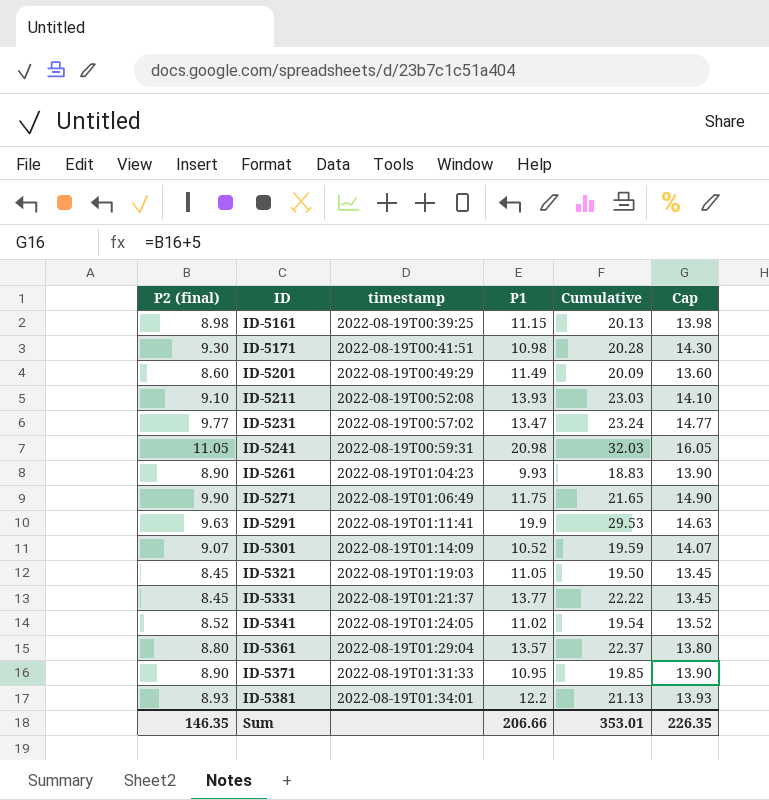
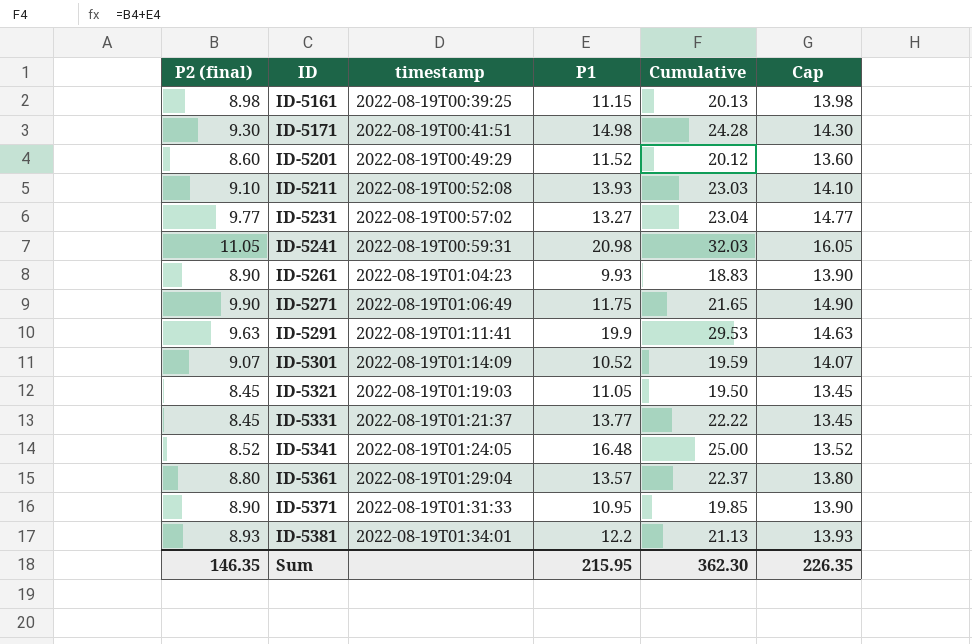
ID-5171 | P1: 10.98 -> 14.98
ID-5171 | Cumulative: 20.28 -> 24.28
ID-5201 | P1: 11.49 -> 11.52
ID-5201 | Cumulative: 20.09 -> 20.12
ID-5231 | P1: 13.47 -> 13.27
ID-5231 | Cumulative: 23.24 -> 23.04
ID-5341 | P1: 11.02 -> 16.48
ID-5341 | Cumulative: 19.54 -> 25.00
Sum | P1: 206.66 -> 215.95
Sum | Cumulative: 353.01 -> 362.30

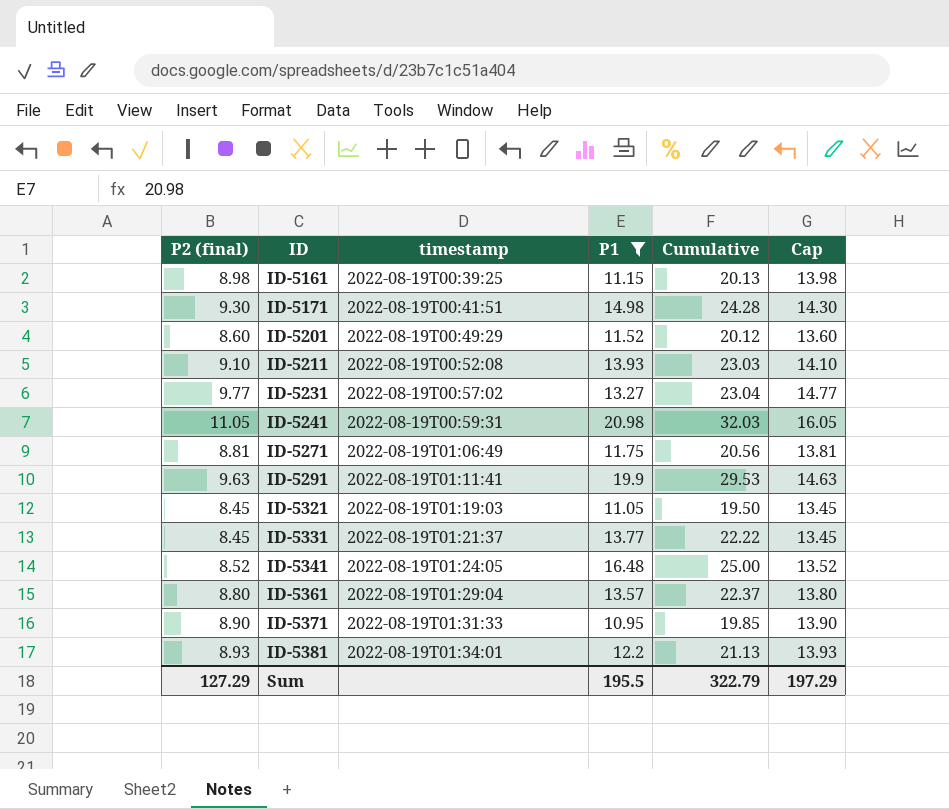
filter: none -> P1 >= 10.95
ID-5271 | P2 (final): 9.90 -> 8.81
ID-5271 | Cumulative: 21.65 -> 20.56
ID-5271 | Cap: 14.90 -> 13.81
Sum | P2 (final): 146.35 -> 127.29
Sum | P1: 215.95 -> 195.5
Sum | Cumulative: 362.30 -> 322.79
Sum | Cap: 226.35 -> 197.29

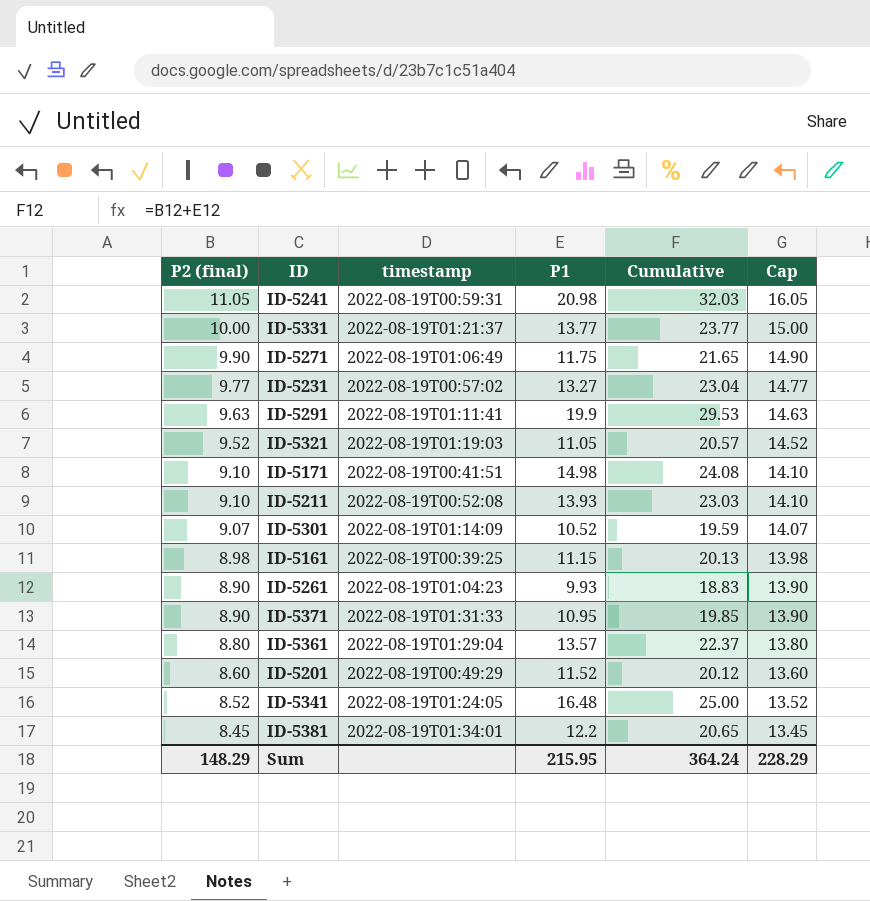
filter: P1 >= 10.95 -> none
row order: ID ascending -> P2 (final) descending
ID-5331 | P2 (final): 8.45 -> 10.00
ID-5331 | Cumulative: 22.22 -> 23.77
ID-5331 | Cap: 13.45 -> 15.00
ID-5271 | P2 (final): 8.81 -> 9.90
ID-5271 | Cumulative: 20.56 -> 21.65
ID-5271 | Cap: 13.81 -> 14.90
ID-5321 | P2 (final): 8.45 -> 9.52
ID-5321 | Cumulative: 19.50 -> 20.57
ID-5321 | Cap: 13.45 -> 14.52
ID-5171 | P2 (final): 9.30 -> 9.10
ID-5171 | Cumulative: 24.28 -> 24.08
ID-5171 | Cap: 14.30 -> 14.10
ID-5381 | P2 (final): 8.93 -> 8.45
ID-5381 | Cumulative: 21.13 -> 20.65
ID-5381 | Cap: 13.93 -> 13.45
Sum | P2 (final): 127.29 -> 148.29
Sum | P1: 195.5 -> 215.95
Sum | Cumulative: 322.79 -> 364.24
Sum | Cap: 197.29 -> 228.29

